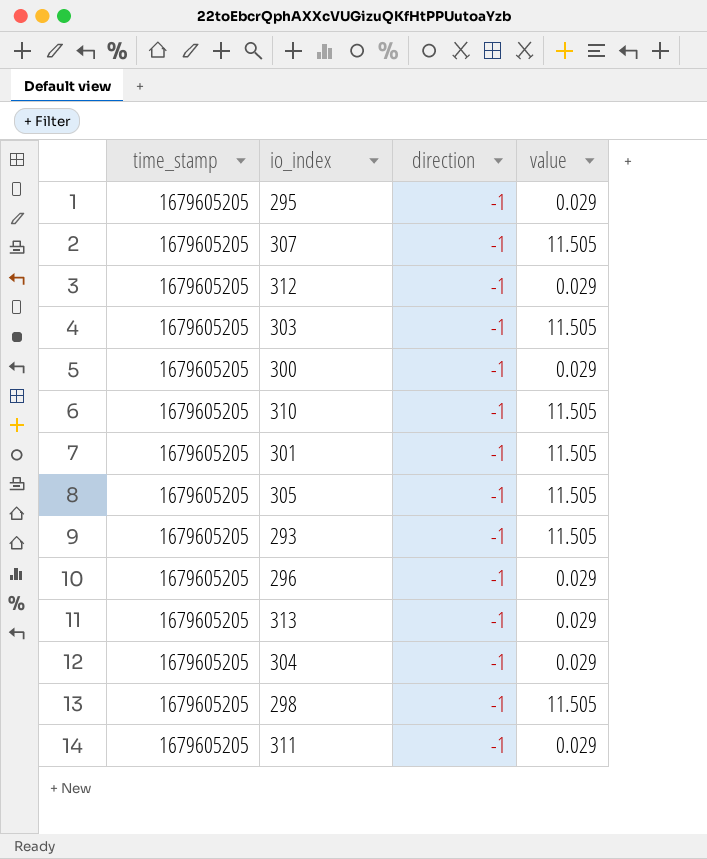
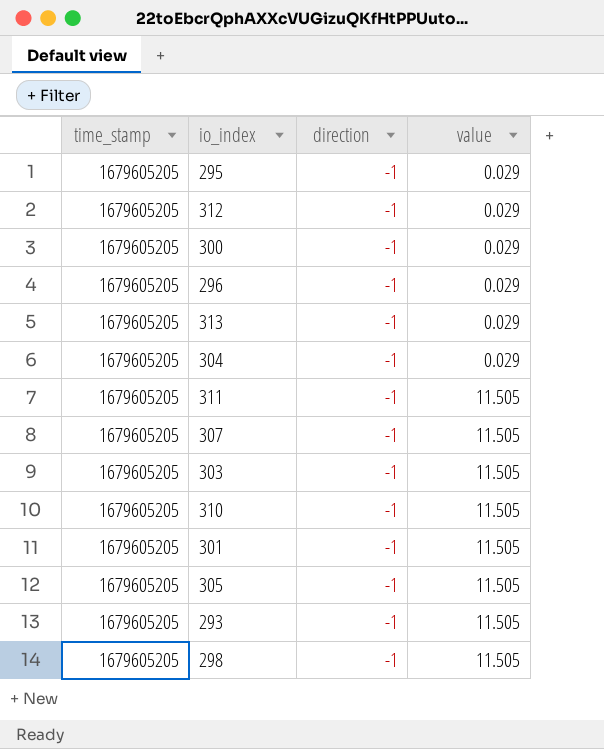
row order: none -> value ascending
311 | value: 0.029 -> 11.505

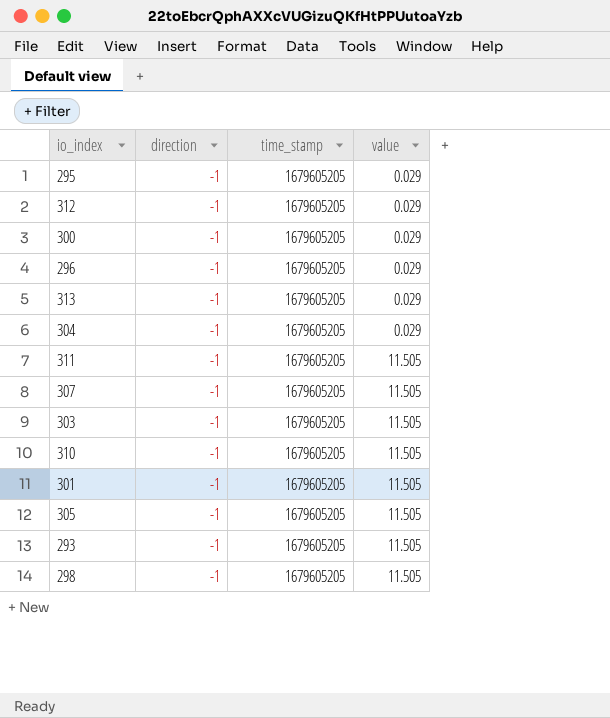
column time_stamp | position: 1 -> 3

